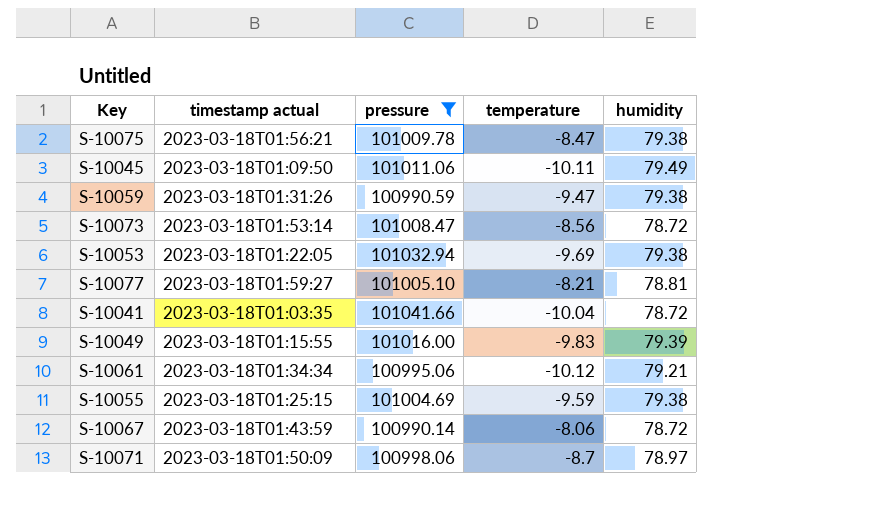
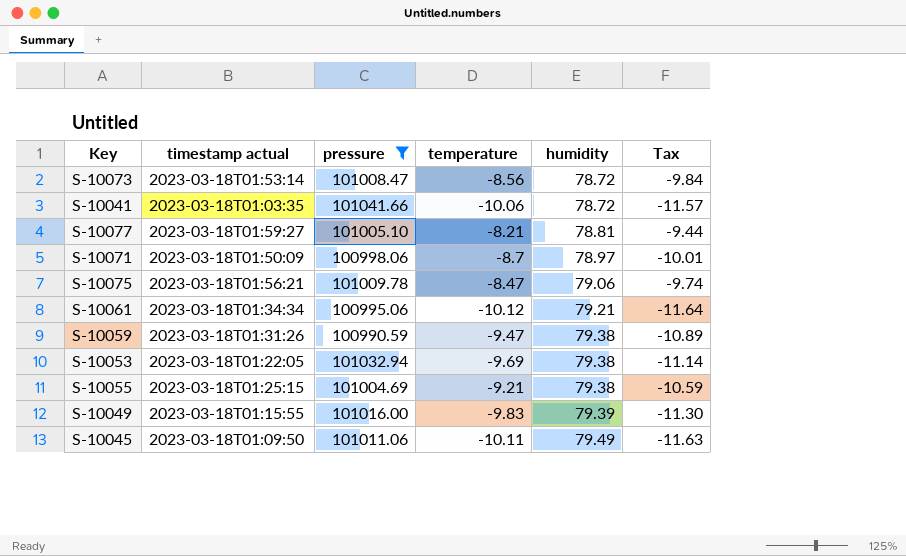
row order: none -> humidity ascending
column Tax | formula: none -> [temperature] * 1.15
row S-10067: 2023-03-18T01:43:59 | 100990.14 | -8.06 | 78.72 -> none
S-10041 | temperature: -10.04 -> -10.06
S-10075 | humidity: 79.38 -> 79.06
S-10055 | temperature: -9.59 -> -9.21

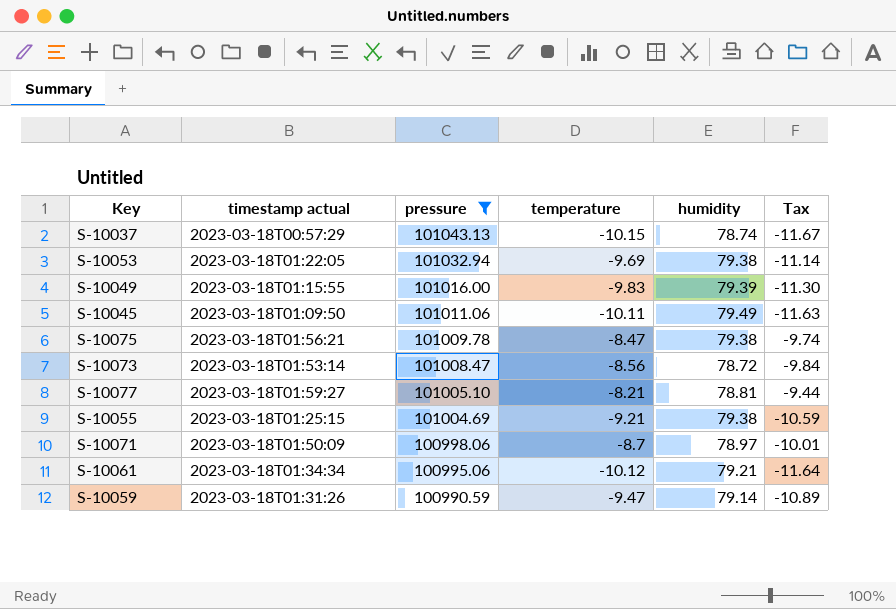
row order: humidity ascending -> pressure descending
row S-10041: 2023-03-18T01:03:35 | 101041.66 | -10.06 | 78.72 | -11.57 -> none
row S-10037: none -> 2023-03-18T00:57:29 | 101043.13 | -10.15 | 78.74 | -11.67
S-10075 | humidity: 79.06 -> 79.38
S-10059 | humidity: 79.38 -> 79.14

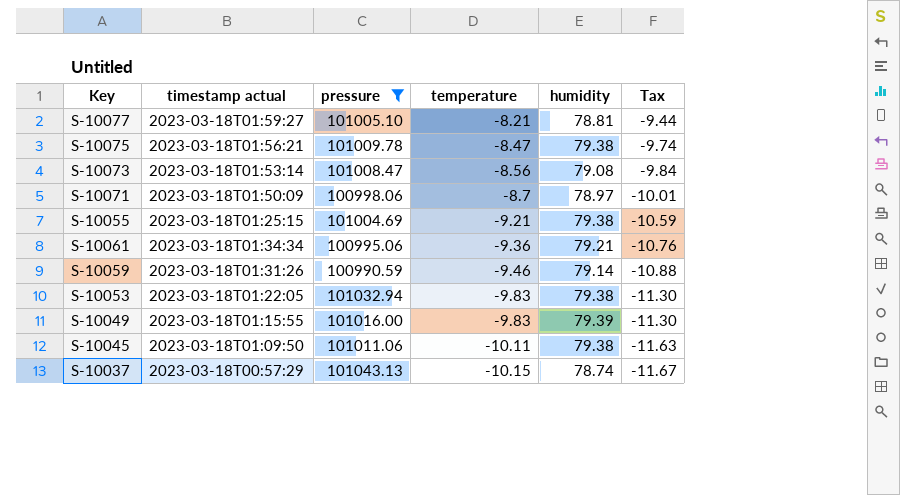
row order: pressure descending -> temperature descending
S-10073 | humidity: 78.72 -> 79.08
S-10061 | temperature: -10.12 -> -9.36
S-10061 | Tax: -11.64 -> -10.76
S-10059 | temperature: -9.47 -> -9.46
S-10059 | Tax: -10.89 -> -10.88
S-10053 | temperature: -9.69 -> -9.83
S-10053 | Tax: -11.14 -> -11.30
S-10045 | humidity: 79.49 -> 79.38

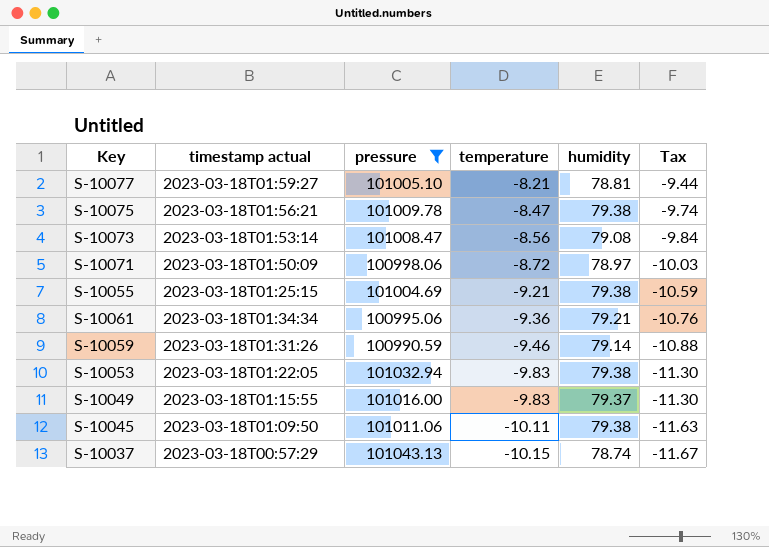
S-10071 | temperature: -8.7 -> -8.72
S-10071 | Tax: -10.01 -> -10.03
S-10049 | humidity: 79.39 -> 79.37

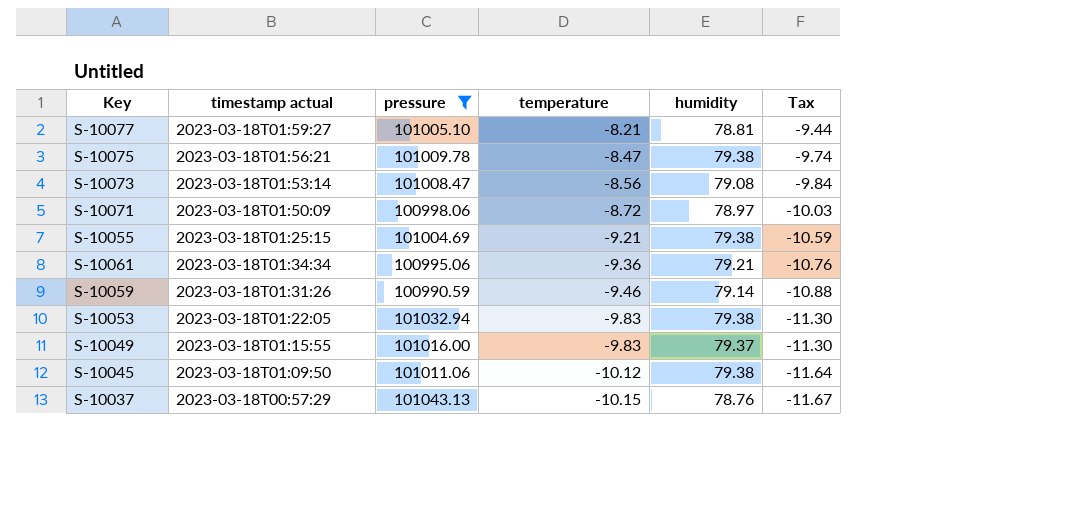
S-10045 | temperature: -10.11 -> -10.12
S-10045 | Tax: -11.63 -> -11.64
S-10037 | humidity: 78.74 -> 78.76

